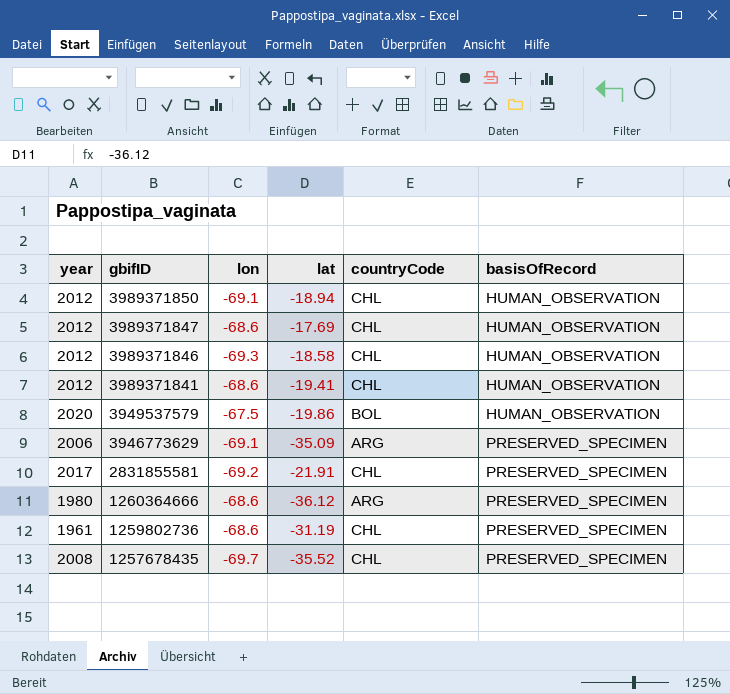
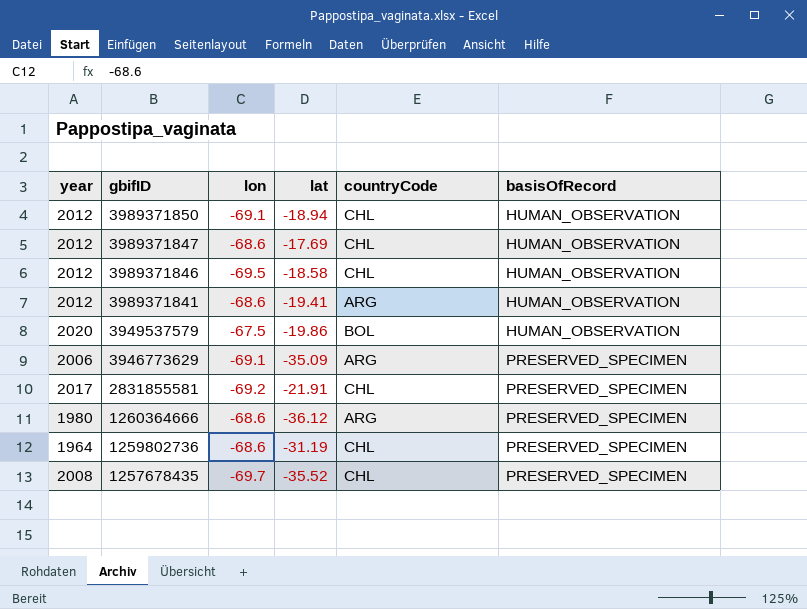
3989371846 | lon: -69.3 -> -69.5
3989371841 | countryCode: CHL -> ARG
1259802736 | year: 1961 -> 1964

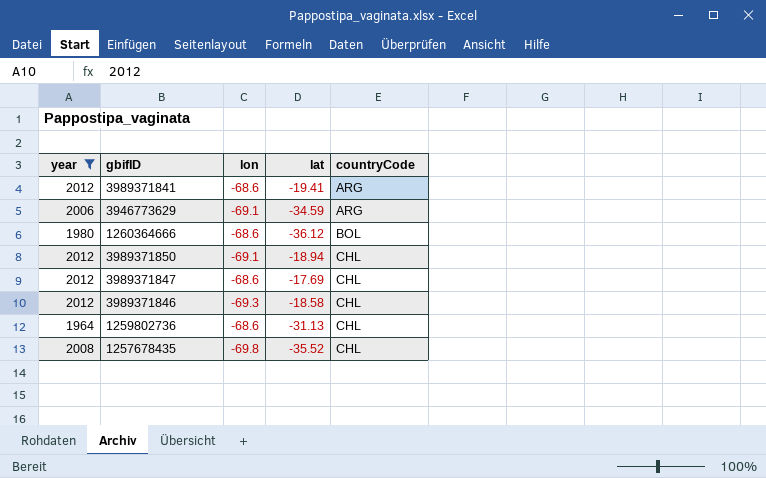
filter: none -> year <= 2012
row order: gbifID descending -> countryCode ascending
column basisOfRecord | position: 6 -> none
3946773629 | lat: -35.09 -> -34.59
1260364666 | countryCode: ARG -> BOL
3989371846 | lon: -69.5 -> -69.3
1259802736 | lat: -31.19 -> -31.13
1257678435 | lon: -69.7 -> -69.8

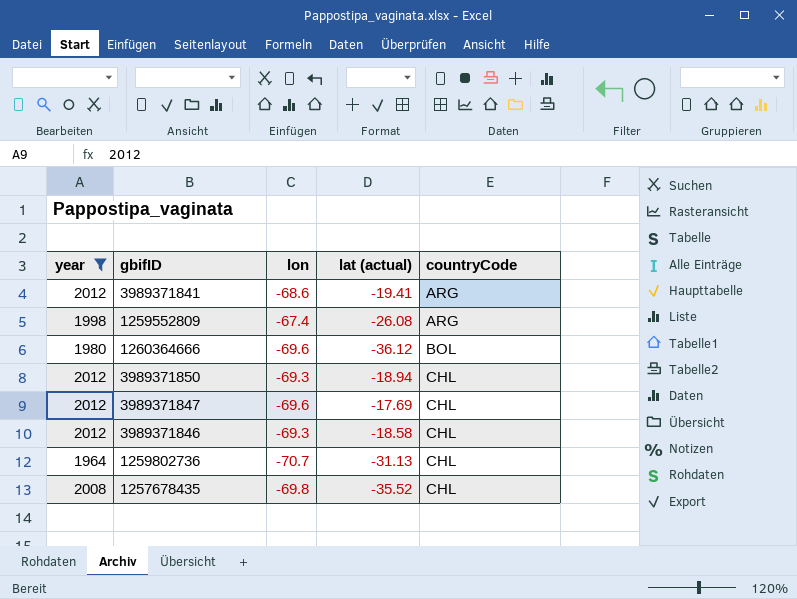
column name: lat -> lat (actual)
row 3946773629: 2006 | -69.1 | -34.59 | ARG -> none
row 1259552809: none -> 1998 | -67.4 | -26.08 | ARG
1260364666 | lon: -68.6 -> -69.6
3989371850 | lon: -69.1 -> -69.3
3989371847 | lon: -68.6 -> -69.6
1259802736 | lon: -68.6 -> -70.7

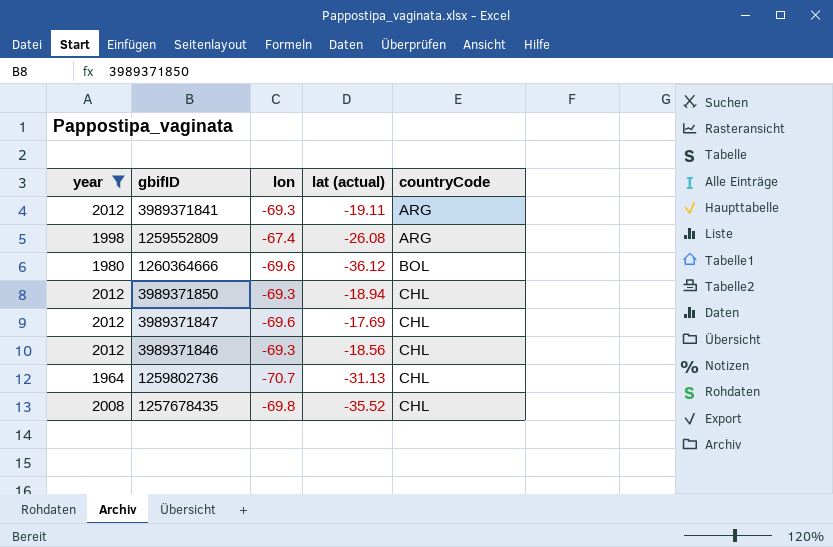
3989371841 | lon: -68.6 -> -69.3
3989371841 | lat (actual): -19.41 -> -19.11
3989371846 | lat (actual): -18.58 -> -18.56

